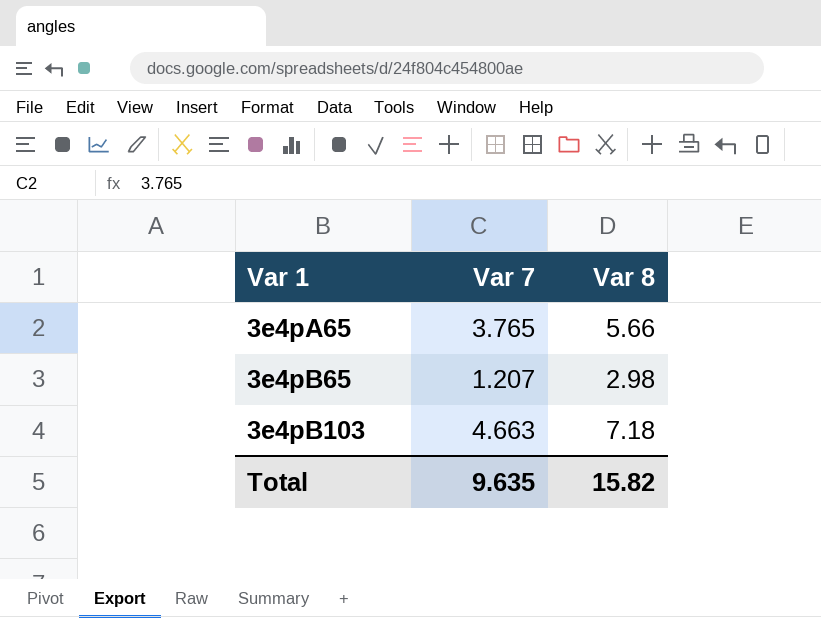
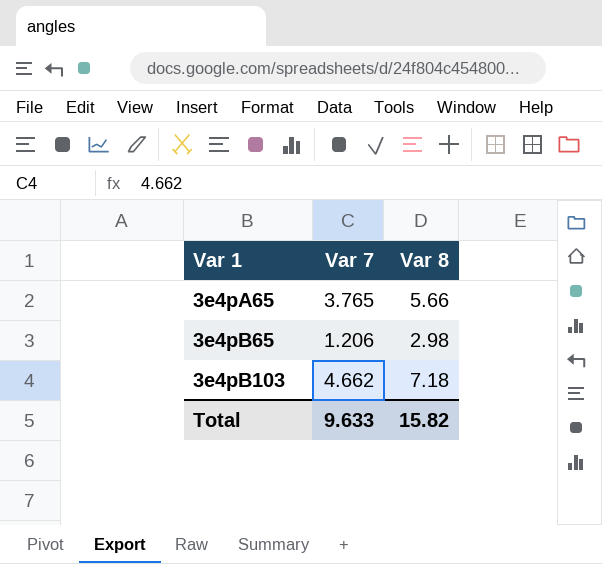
3e4pB65 | Var 7: 1.207 -> 1.206
3e4pB103 | Var 7: 4.663 -> 4.662
Total | Var 7: 9.635 -> 9.633

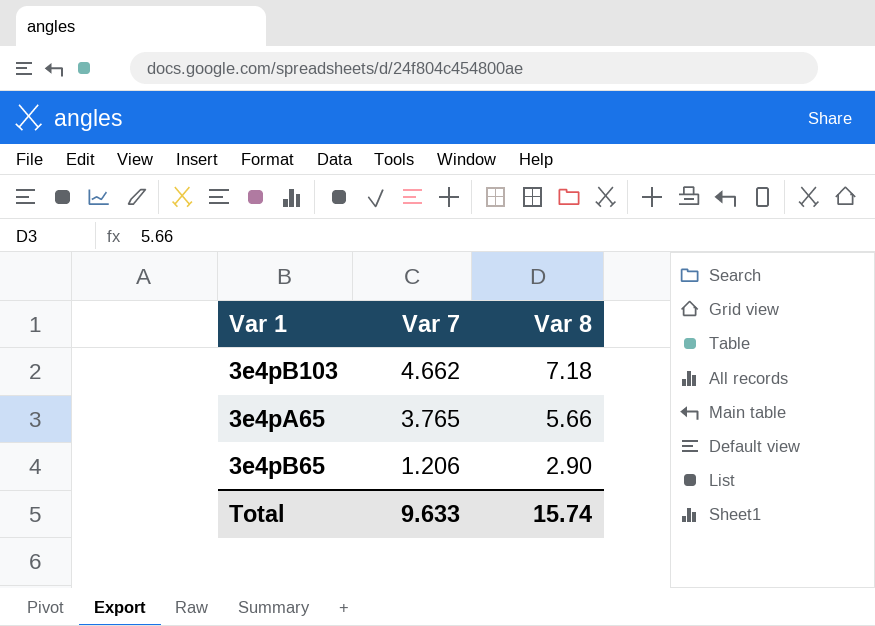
row order: Var 1 ascending -> Var 7 descending
3e4pB65 | Var 8: 2.98 -> 2.90
Total | Var 8: 15.82 -> 15.74

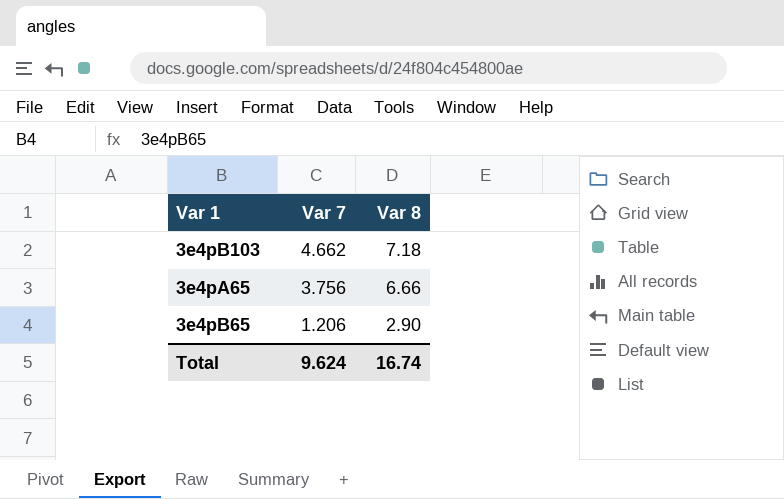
3e4pA65 | Var 7: 3.765 -> 3.756
3e4pA65 | Var 8: 5.66 -> 6.66
Total | Var 7: 9.633 -> 9.624
Total | Var 8: 15.74 -> 16.74

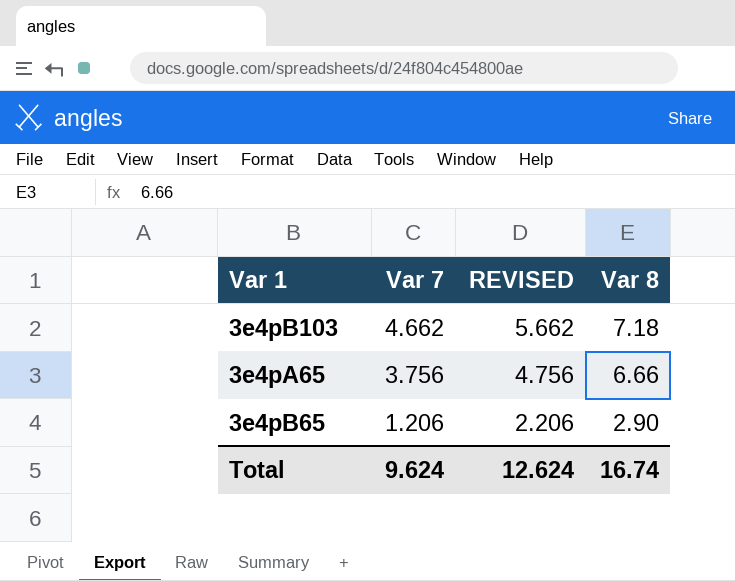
column REVISED | formula: none -> [Var 7] + 1

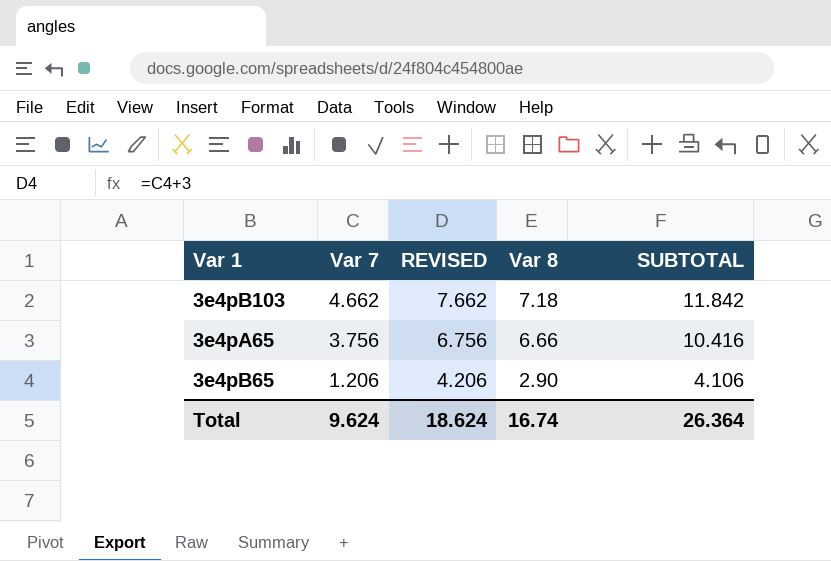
column REVISED | formula: [Var 7] + 1 -> [Var 7] + 3
column SUBTOTAL | formula: none -> [Var 7] + [Var 8]
Total | REVISED: 12.624 -> 18.624

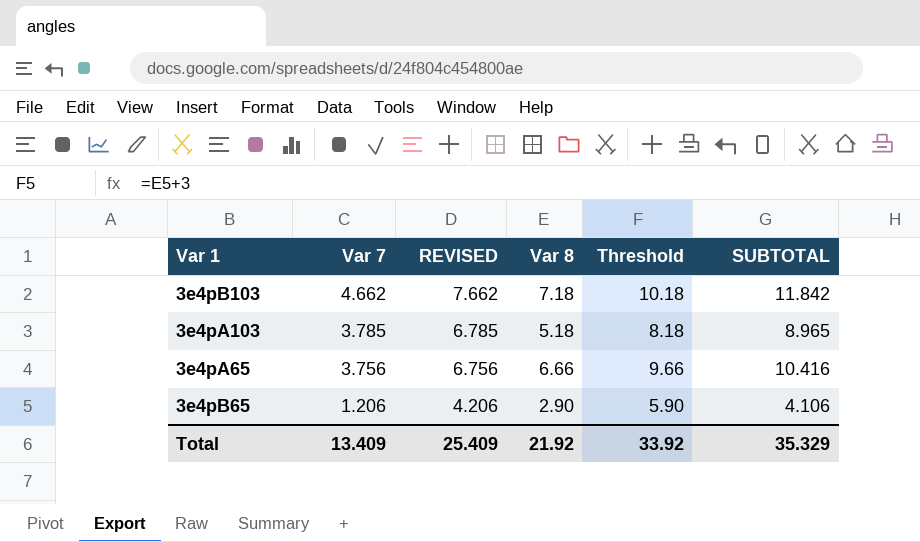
column Threshold | formula: none -> [Var 8] + 3
row 3e4pA103: none -> 3.785 | 6.785 | 5.18 | 8.18 | 8.965
Total | Var 7: 9.624 -> 13.409
Total | REVISED: 18.624 -> 25.409
Total | Var 8: 16.74 -> 21.92
Total | SUBTOTAL: 26.364 -> 35.329

